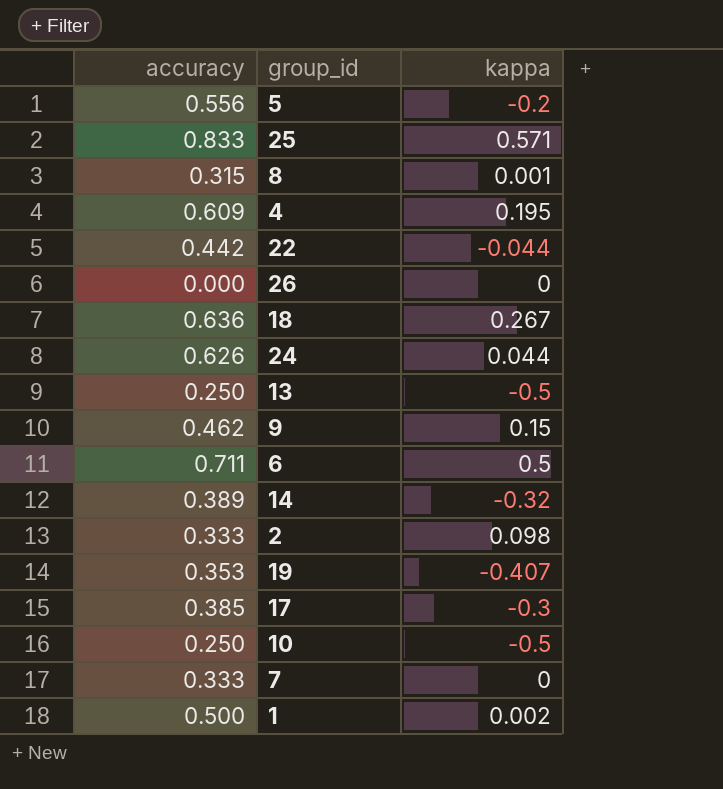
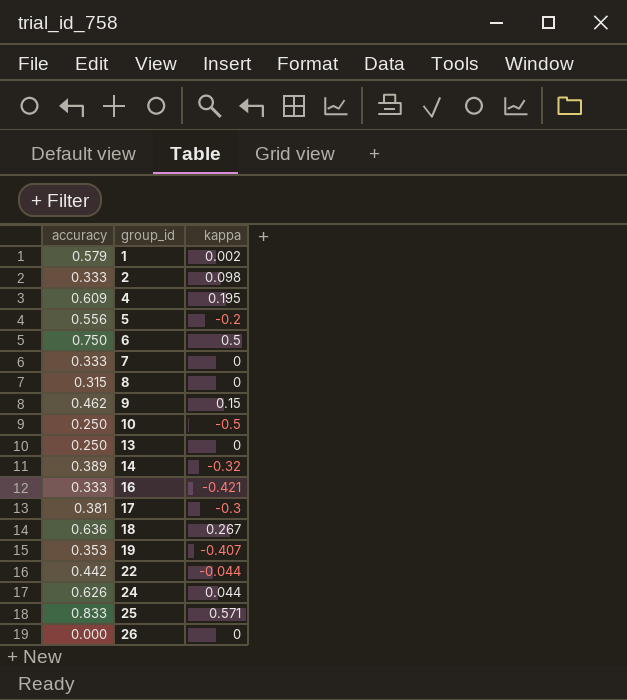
row order: none -> group_id ascending
1 | accuracy: 0.500 -> 0.579
6 | accuracy: 0.711 -> 0.750
8 | kappa: 0.001 -> 0
13 | kappa: -0.5 -> 0
row 16: none -> 0.333 | -0.421
17 | accuracy: 0.385 -> 0.381

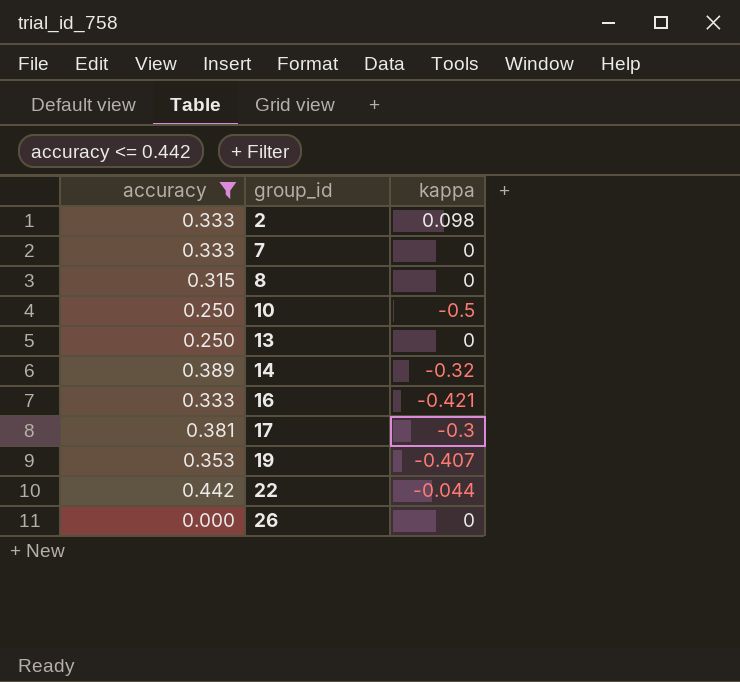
filter: none -> accuracy <= 0.442

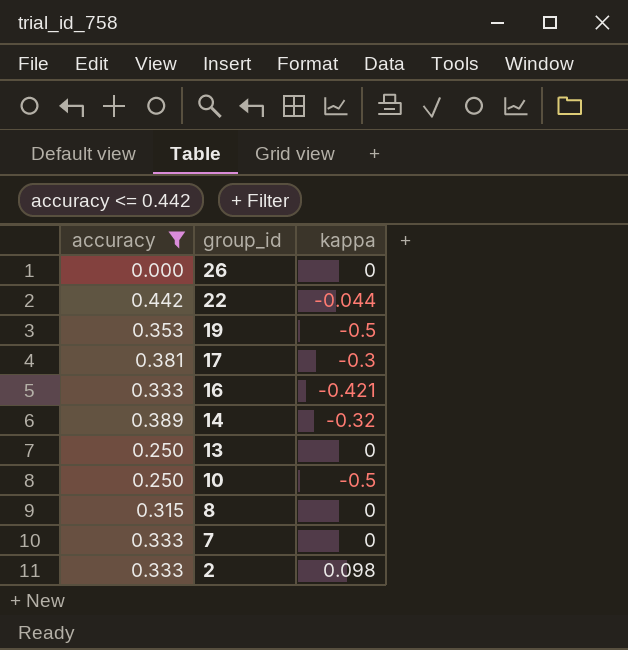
row order: group_id ascending -> group_id descending
19 | kappa: -0.407 -> -0.5

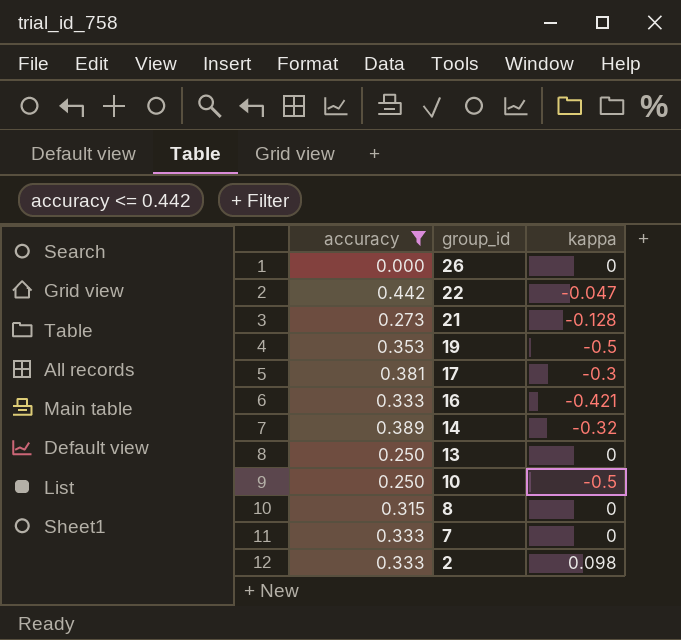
22 | kappa: -0.044 -> -0.047
row 21: none -> 0.273 | -0.128

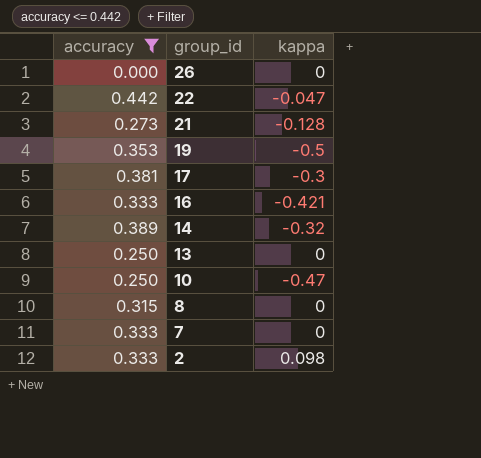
10 | kappa: -0.5 -> -0.47

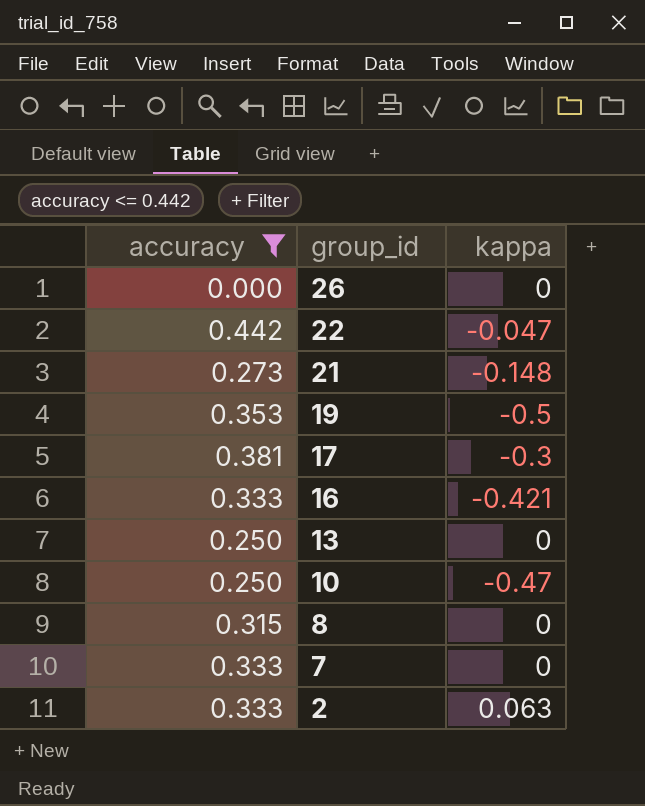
row 14: 0.389 | -0.32 -> none
21 | kappa: -0.128 -> -0.148
2 | kappa: 0.098 -> 0.063

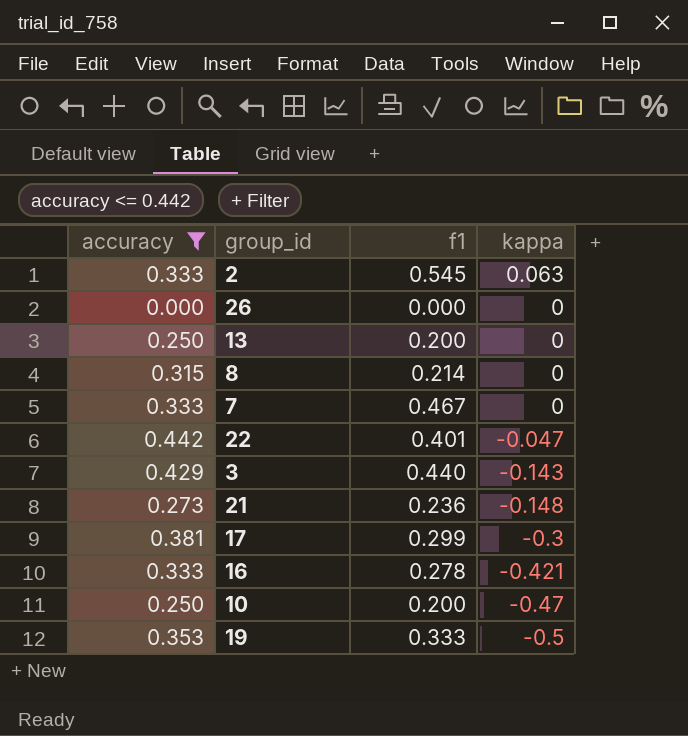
row order: group_id descending -> kappa descending
column f1 | position: none -> 3
row 3: none -> 0.429 | 0.440 | -0.143

